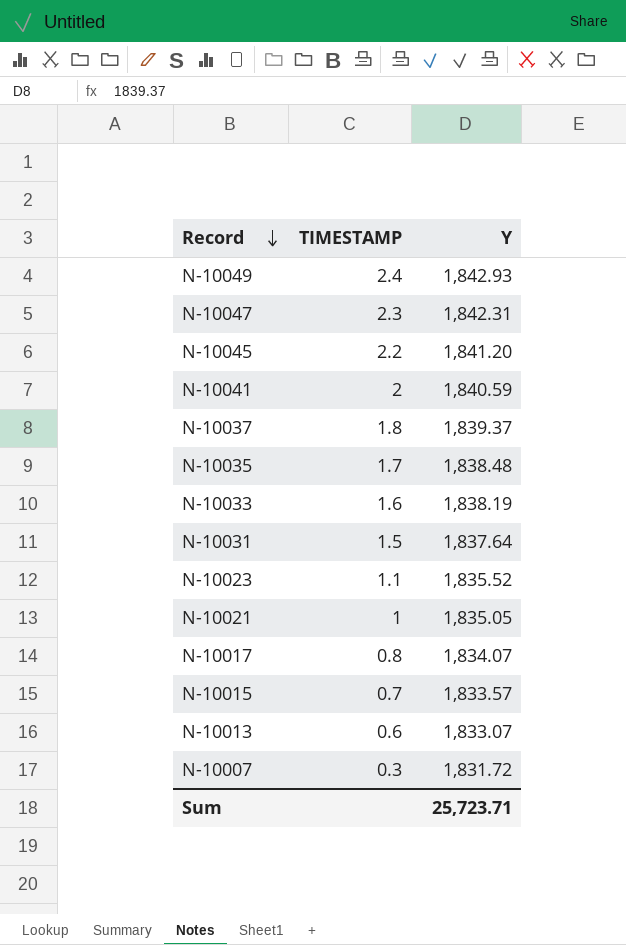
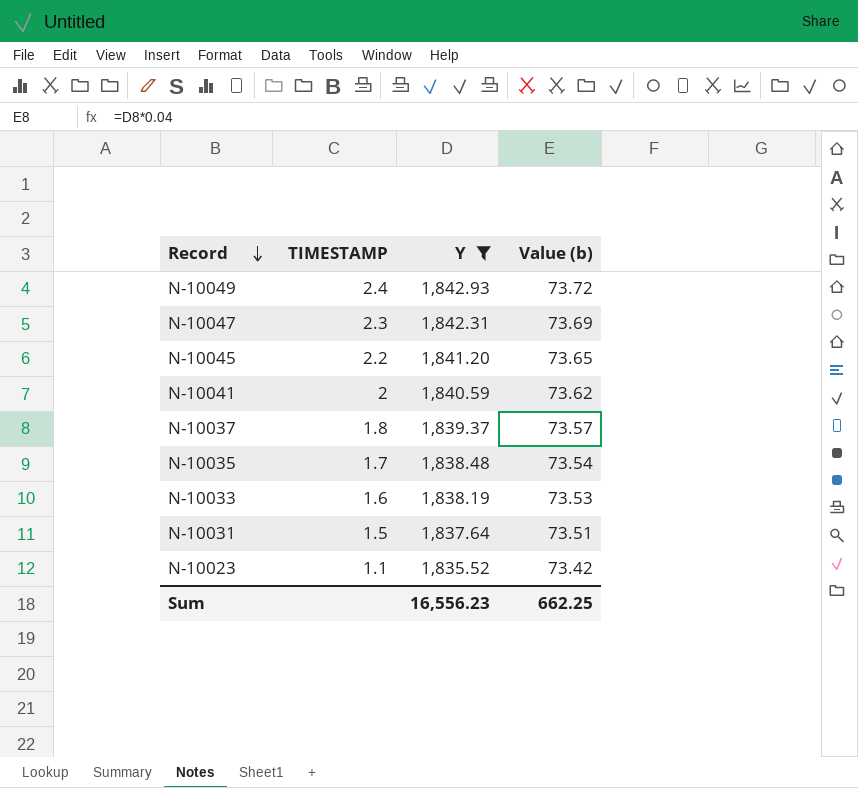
filter: none -> Y >= 1,835.52
column Value (b) | formula: none -> [Y] * 0.04
Sum | Y: 25,723.71 -> 16,556.23

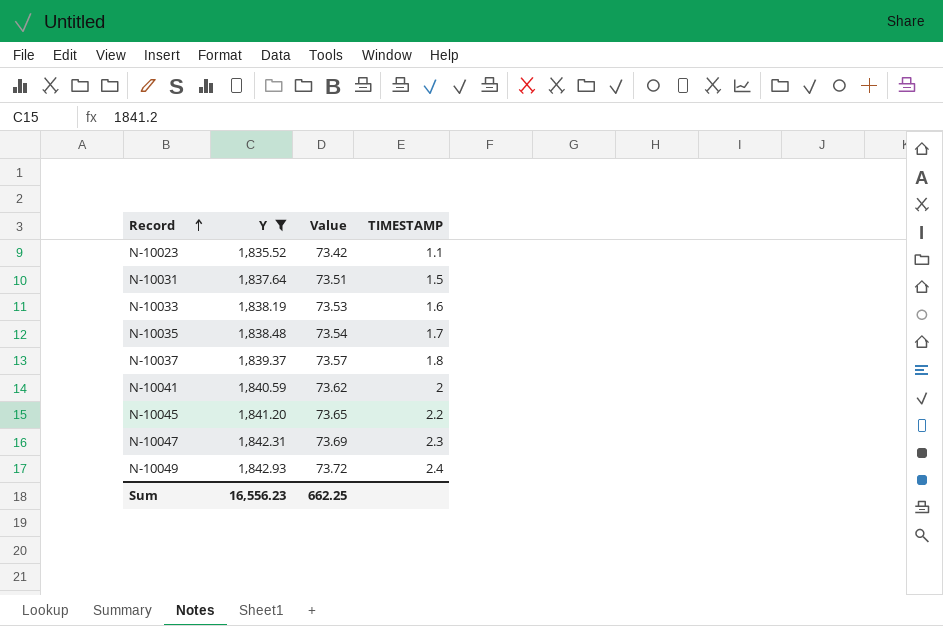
row order: Record descending -> Record ascending
column name: Value (b) -> Value
column TIMESTAMP | position: 2 -> 4

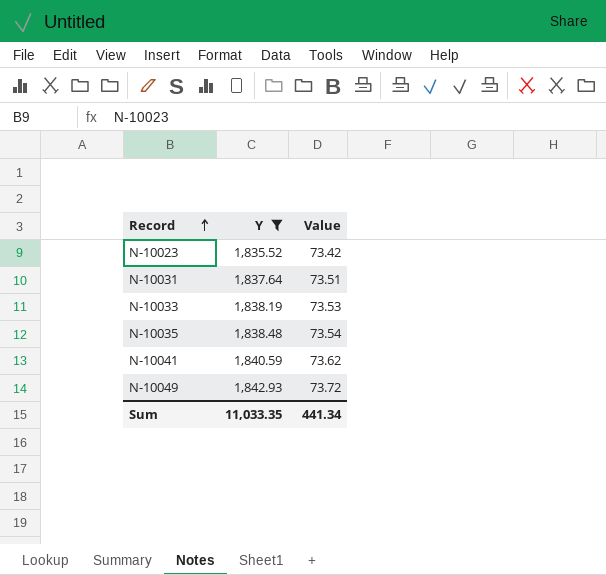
column TIMESTAMP | position: 4 -> none
row N-10037: 1,839.37 | 73.57 | 1.8 -> none
row N-10045: 1,841.20 | 73.65 | 2.2 -> none
row N-10047: 1,842.31 | 73.69 | 2.3 -> none
Sum | Y: 16,556.23 -> 11,033.35
Sum | Value: 662.25 -> 441.34

